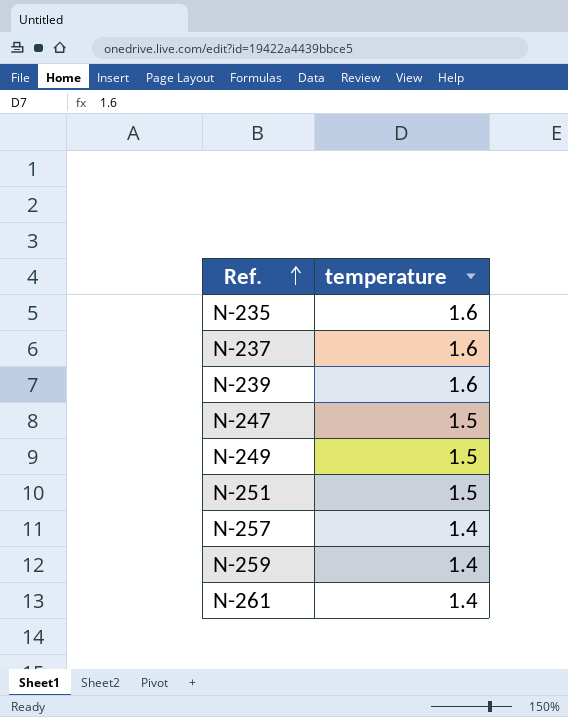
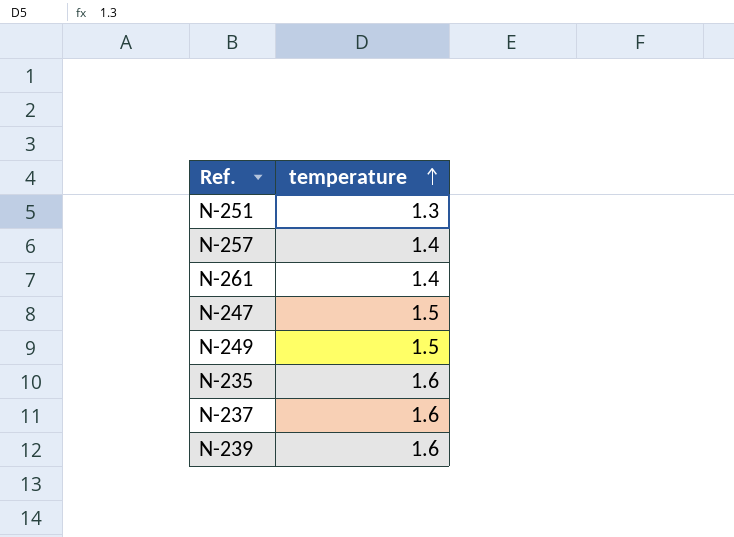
row order: Ref. ascending -> temperature ascending
row N-259: 1.4 -> none
N-251 | temperature: 1.5 -> 1.3

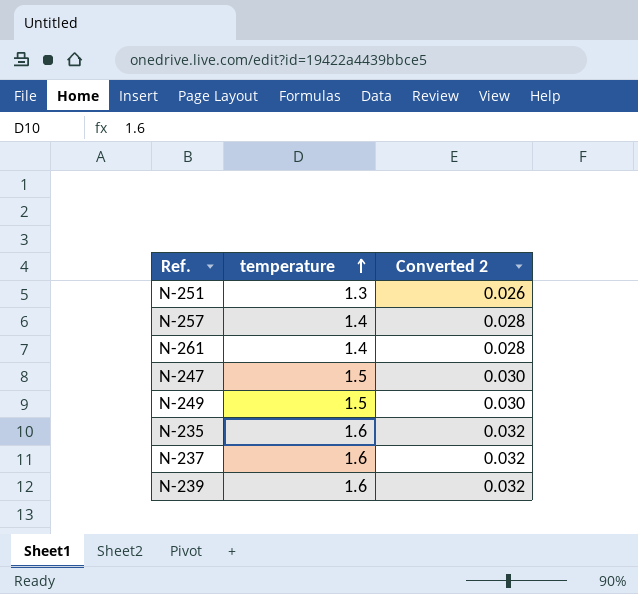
column Converted 2 | formula: none -> [temperature] * 0.02

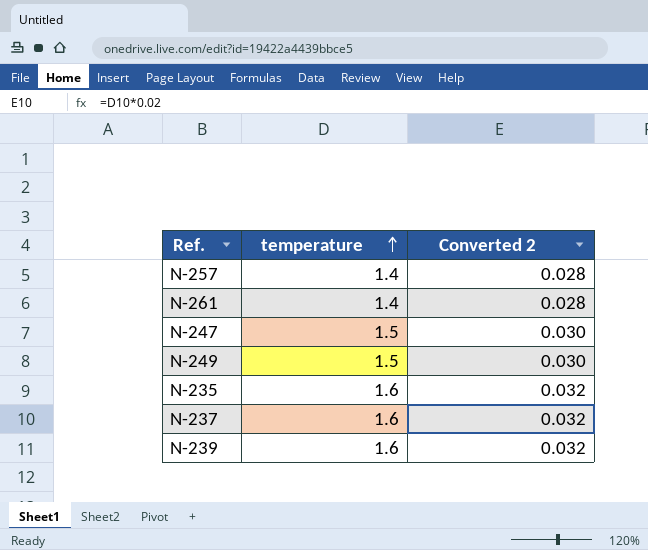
row N-251: 1.3 | 0.026 -> none

